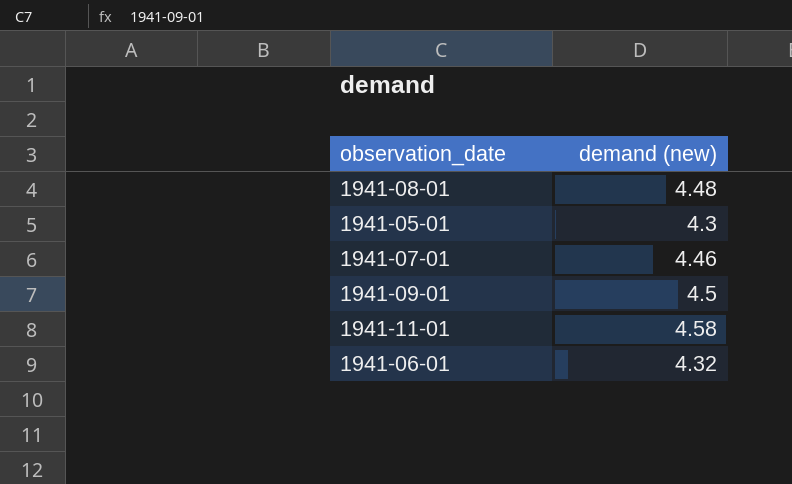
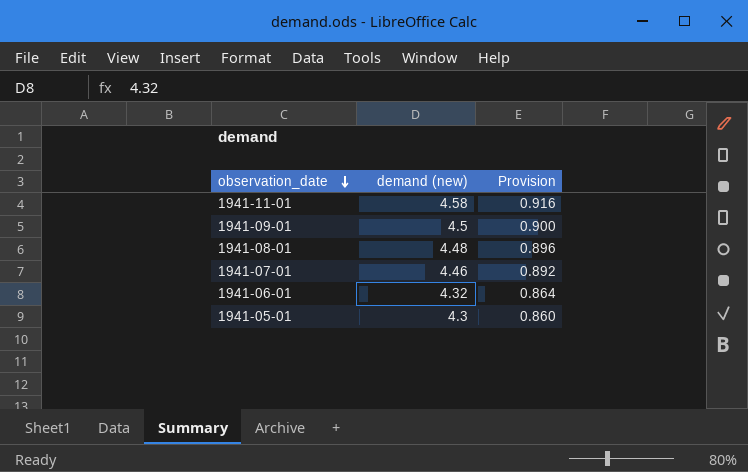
row order: none -> observation_date descending
column Provision | formula: none -> [demand (new)] * 0.2

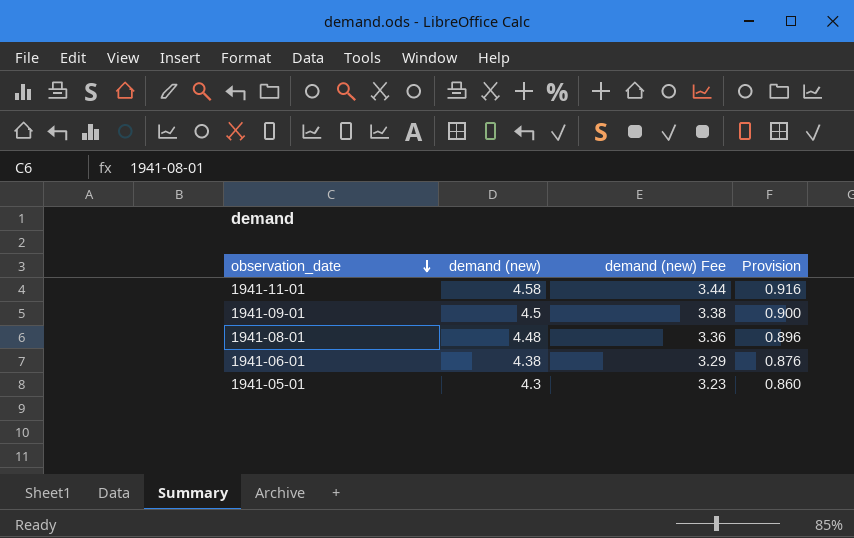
column demand (new) Fee | formula: none -> [demand (new)] * 0.75
row 1941-07-01: 4.46 | 0.892 -> none
1941-06-01 | demand (new): 4.32 -> 4.38
1941-06-01 | Provision: 0.864 -> 0.876

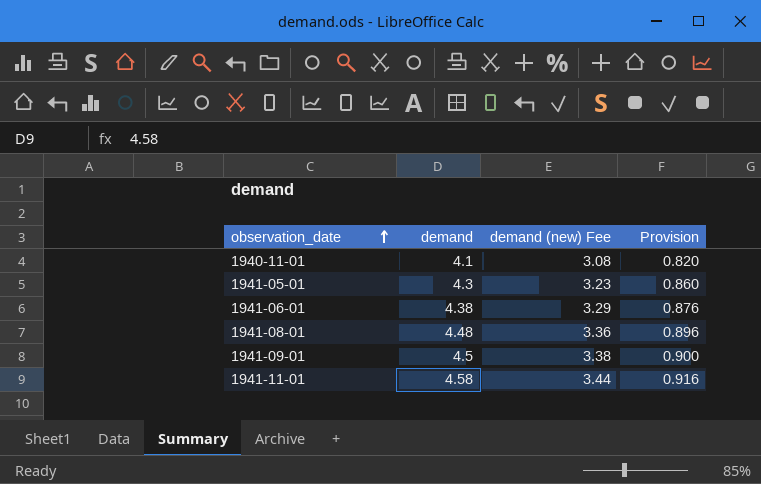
row order: observation_date descending -> observation_date ascending
column name: demand (new) -> demand
row 1940-11-01: none -> 4.1 | 3.08 | 0.820

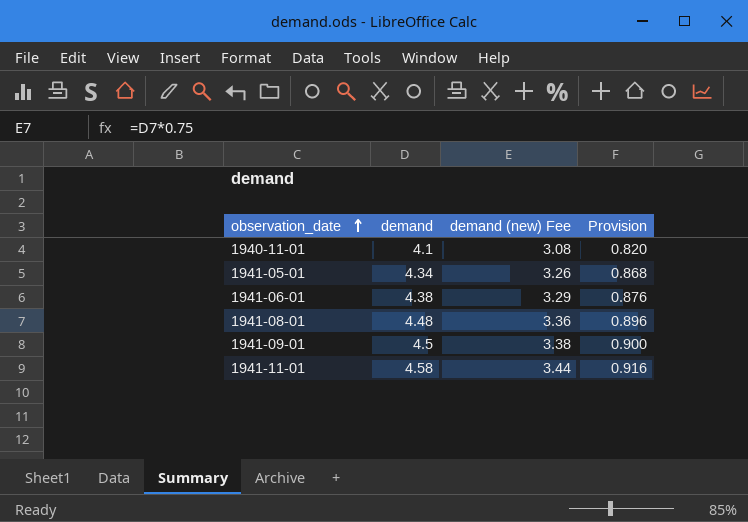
1941-05-01 | demand: 4.3 -> 4.34
1941-05-01 | demand (new) Fee: 3.23 -> 3.26
1941-05-01 | Provision: 0.860 -> 0.868

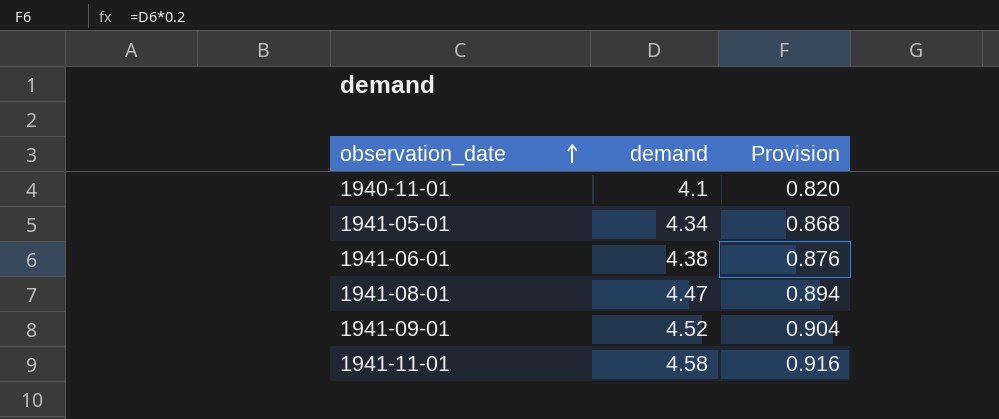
column demand (new) Fee | formula: [demand] * 0.75 -> none
1941-08-01 | demand: 4.48 -> 4.47
1941-08-01 | Provision: 0.896 -> 0.894
1941-09-01 | demand: 4.5 -> 4.52
1941-09-01 | Provision: 0.900 -> 0.904

